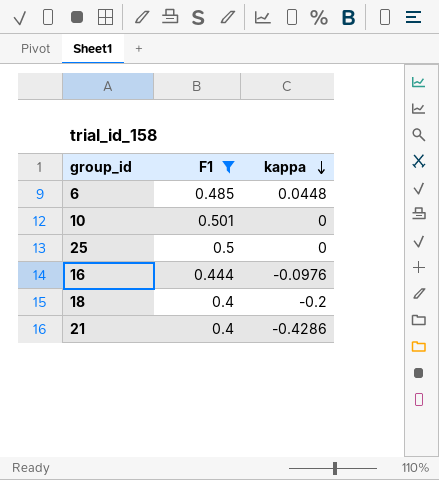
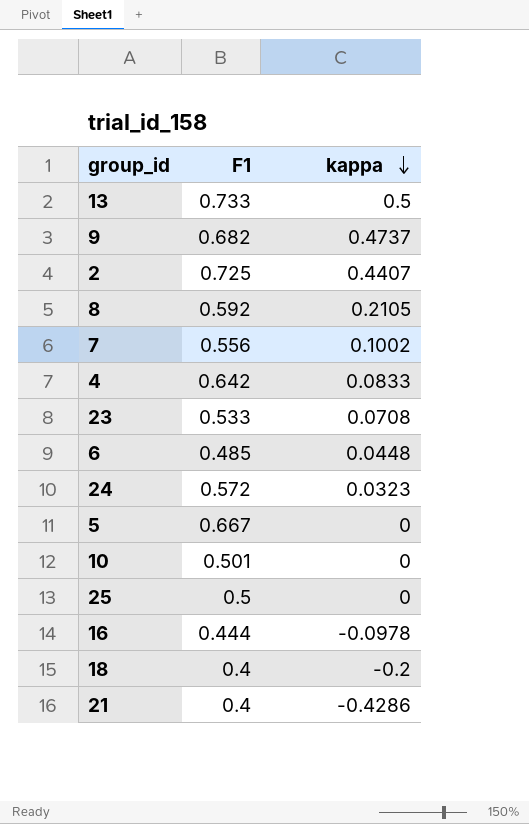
filter: F1 <= 0.501 -> none
16 | kappa: -0.0976 -> -0.0978

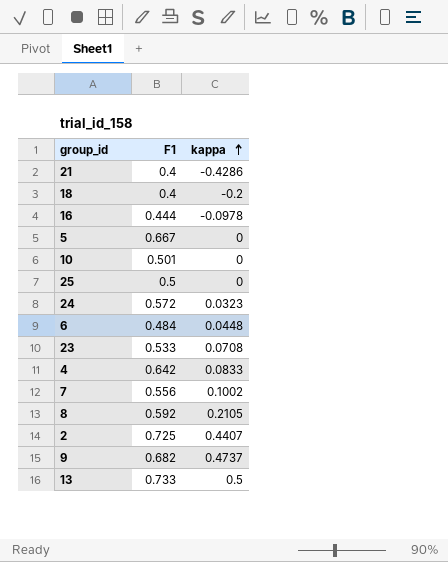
row order: kappa descending -> kappa ascending
6 | F1: 0.485 -> 0.484

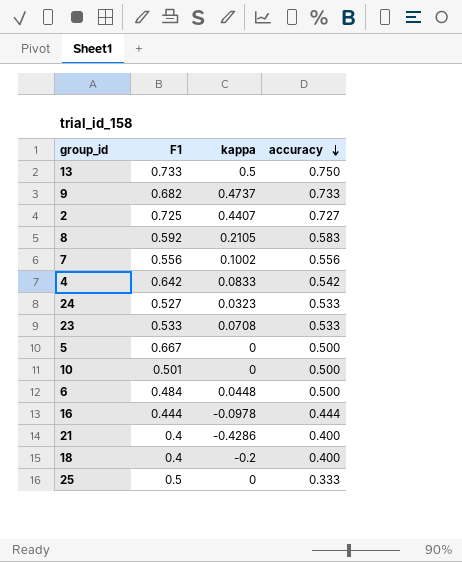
row order: kappa ascending -> accuracy descending
column accuracy | position: none -> 4
24 | F1: 0.572 -> 0.527

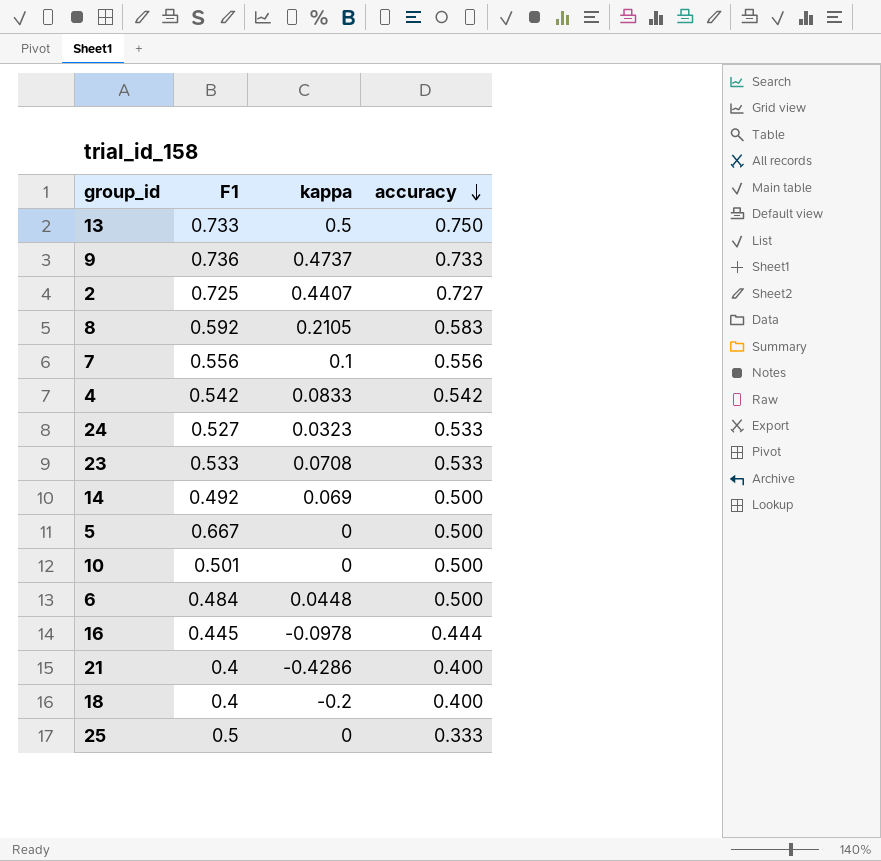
9 | F1: 0.682 -> 0.736
7 | kappa: 0.1002 -> 0.1
4 | F1: 0.642 -> 0.542
row 14: none -> 0.492 | 0.069 | 0.500
16 | F1: 0.444 -> 0.445

